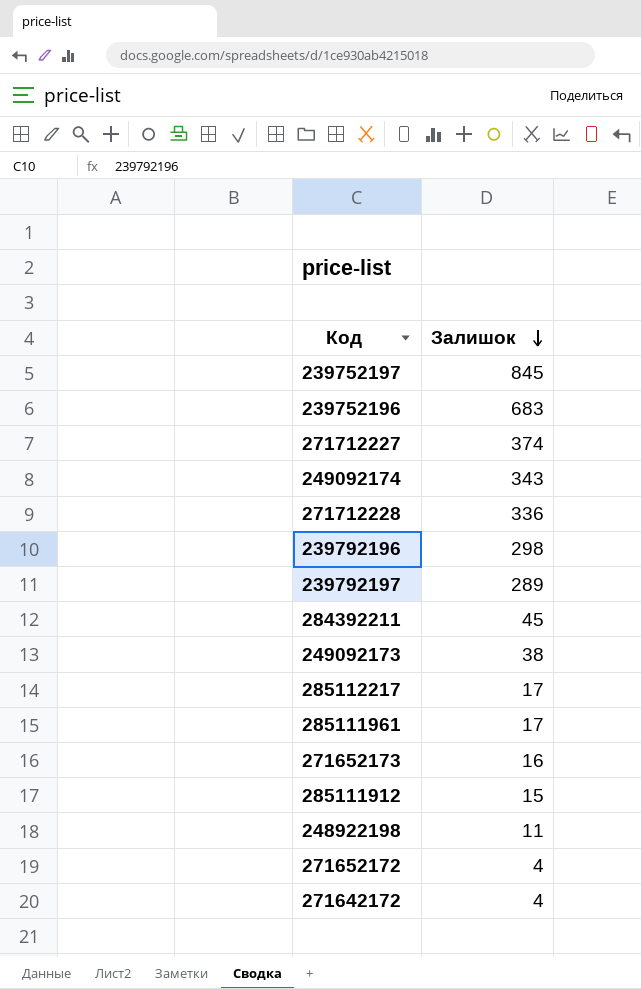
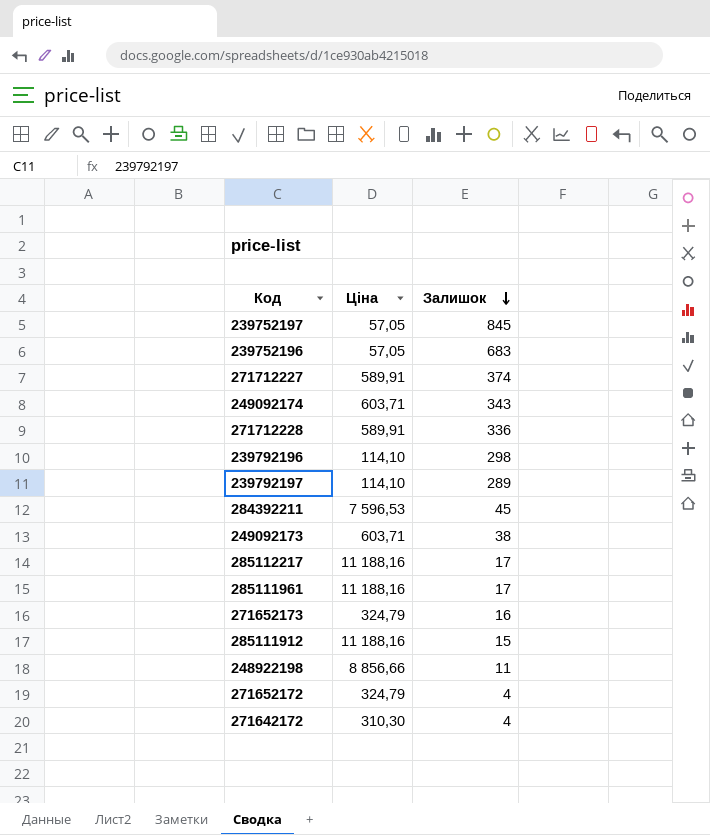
column Ціна | position: none -> 2

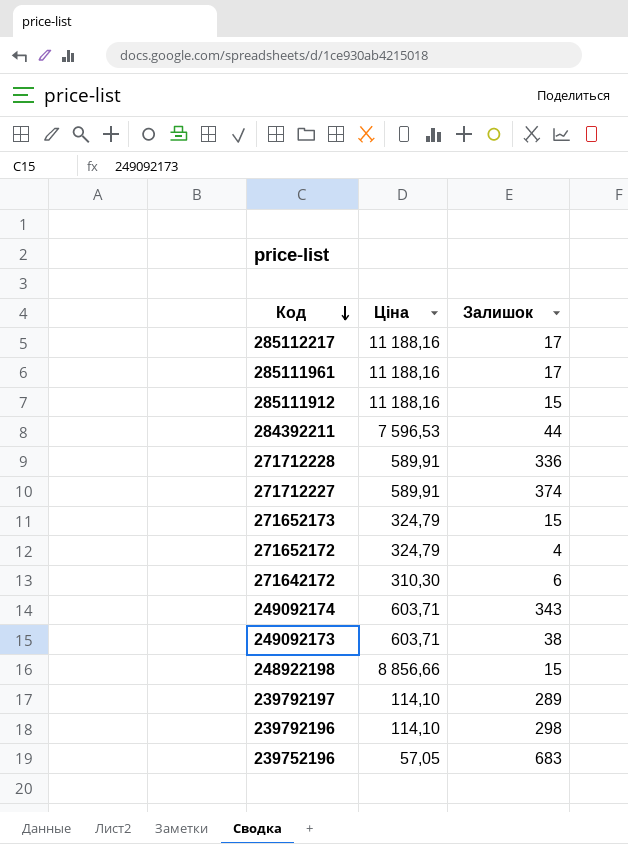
row order: Залишок descending -> Код descending
row 239752197: 57,05 | 845 -> none
284392211 | Залишок: 45 -> 44
271652173 | Залишок: 16 -> 15
271642172 | Залишок: 4 -> 6
248922198 | Залишок: 11 -> 15

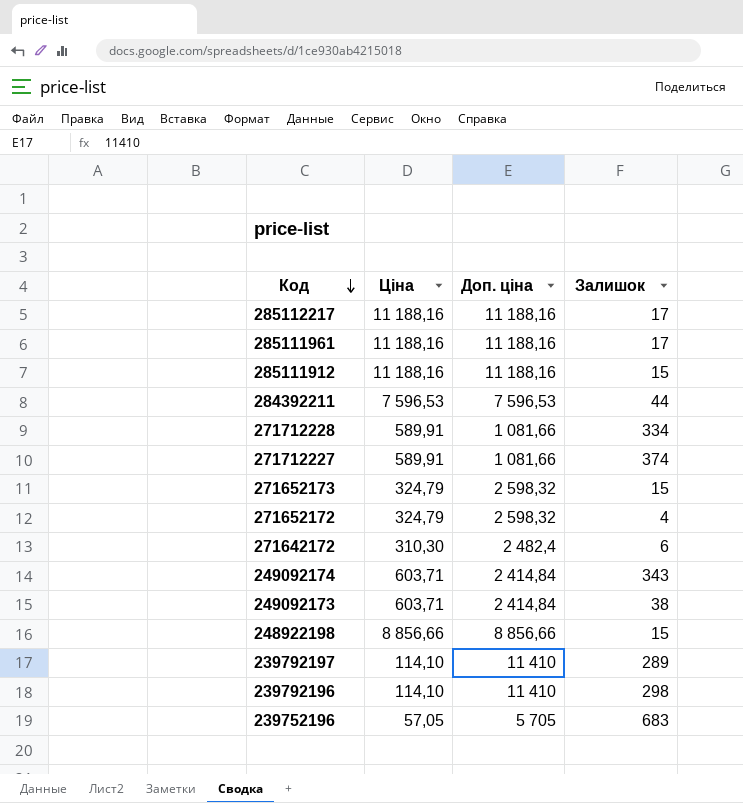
column Доп. ціна | position: none -> 3
271712228 | Залишок: 336 -> 334

